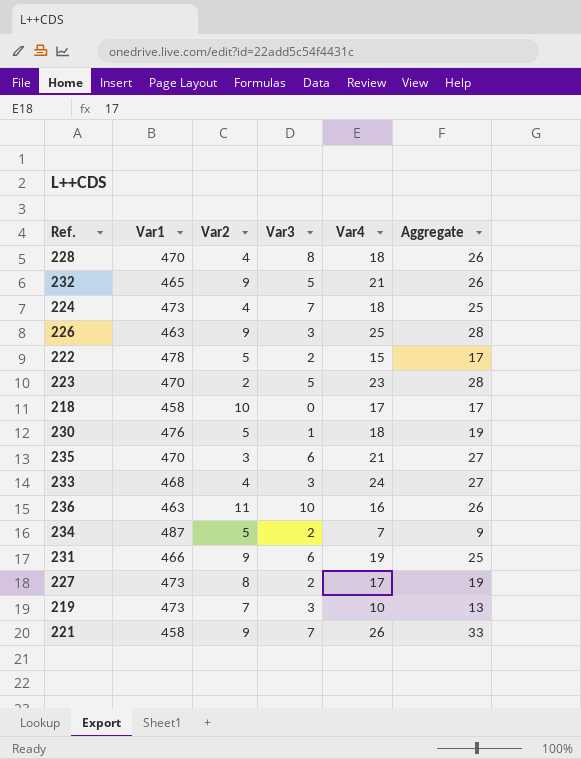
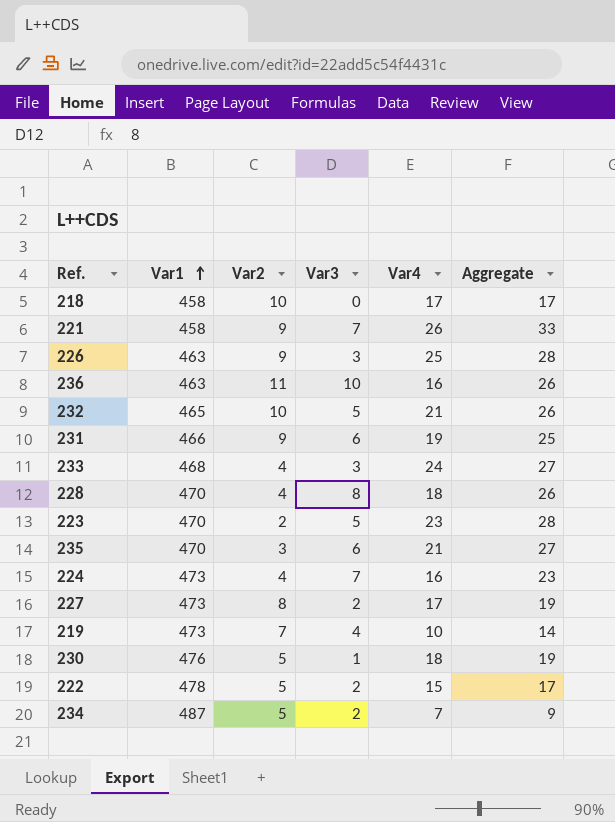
row order: none -> Var1 ascending
232 | Var2: 9 -> 10
224 | Var4: 18 -> 16
224 | Aggregate: 25 -> 23
219 | Var3: 3 -> 4
219 | Aggregate: 13 -> 14

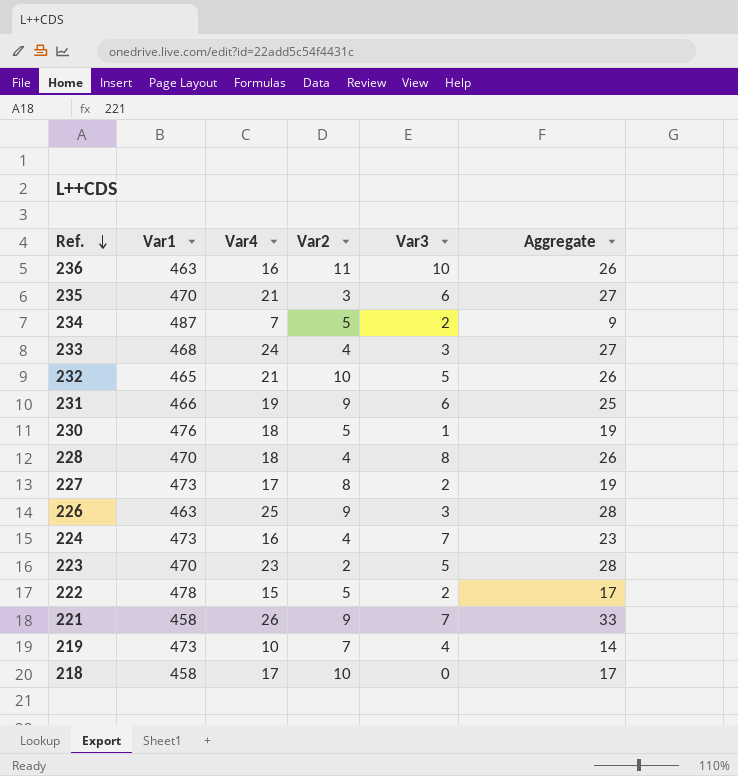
row order: Var1 ascending -> Ref. descending
column Var4 | position: 5 -> 3

